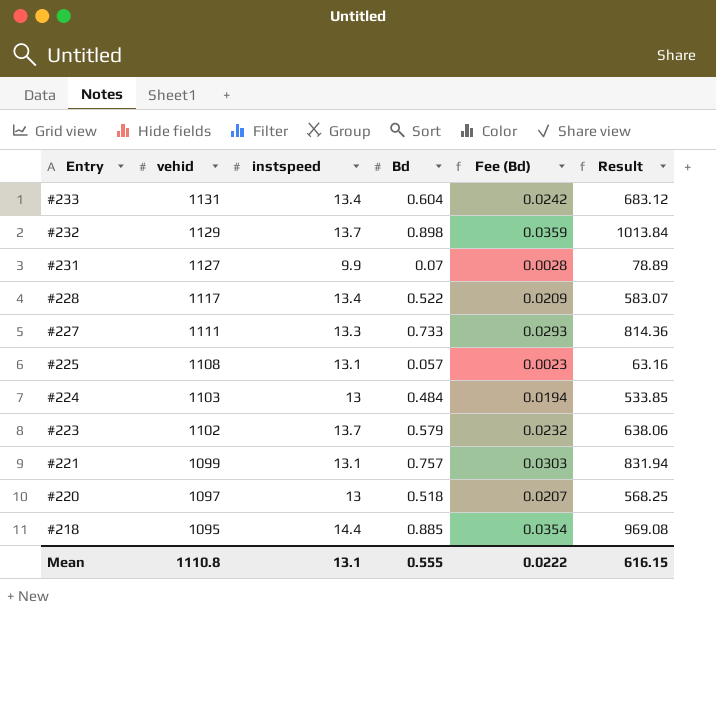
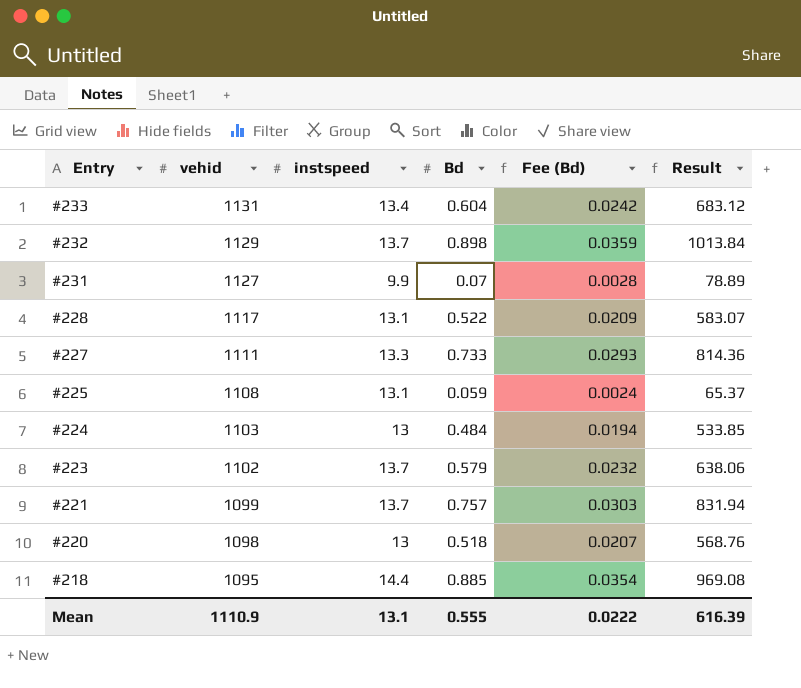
#228 | instspeed: 13.4 -> 13.1
#225 | Bd: 0.057 -> 0.059
#225 | Fee (Bd): 0.0023 -> 0.0024
#225 | Result: 63.16 -> 65.37
#221 | instspeed: 13.1 -> 13.7
#220 | vehid: 1097 -> 1098
#220 | Result: 568.25 -> 568.76
Mean | vehid: 1110.8 -> 1110.9
Mean | Result: 616.15 -> 616.39

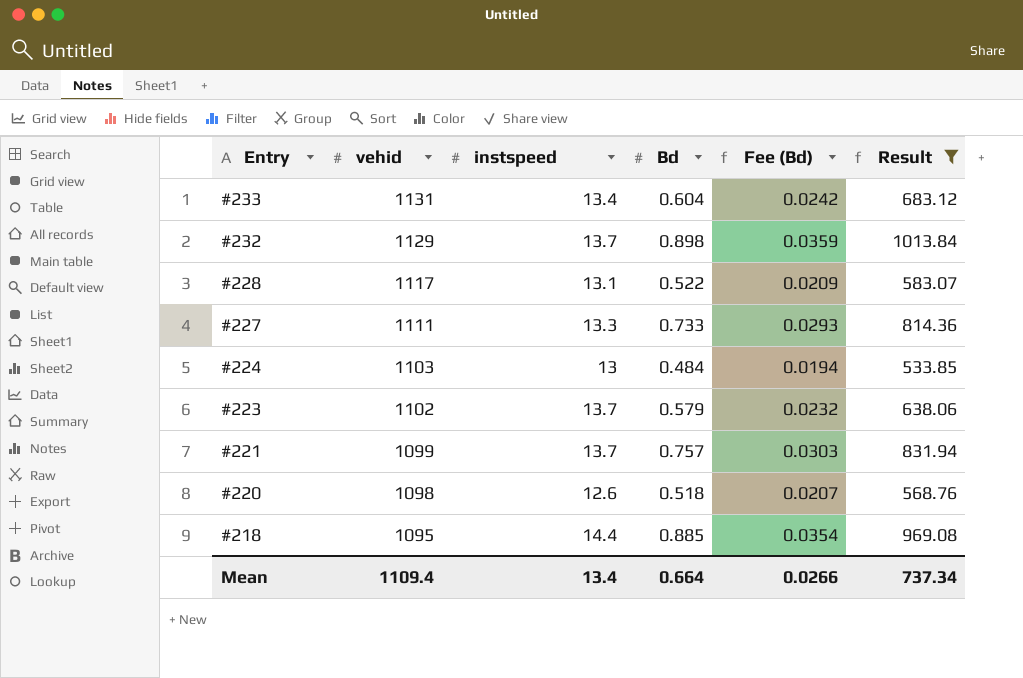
filter: none -> Result >= 533.85
#220 | instspeed: 13 -> 12.6
Mean | vehid: 1110.9 -> 1109.4
Mean | instspeed: 13.1 -> 13.4
Mean | Bd: 0.555 -> 0.664
Mean | Fee (Bd): 0.0222 -> 0.0266
Mean | Result: 616.39 -> 737.34

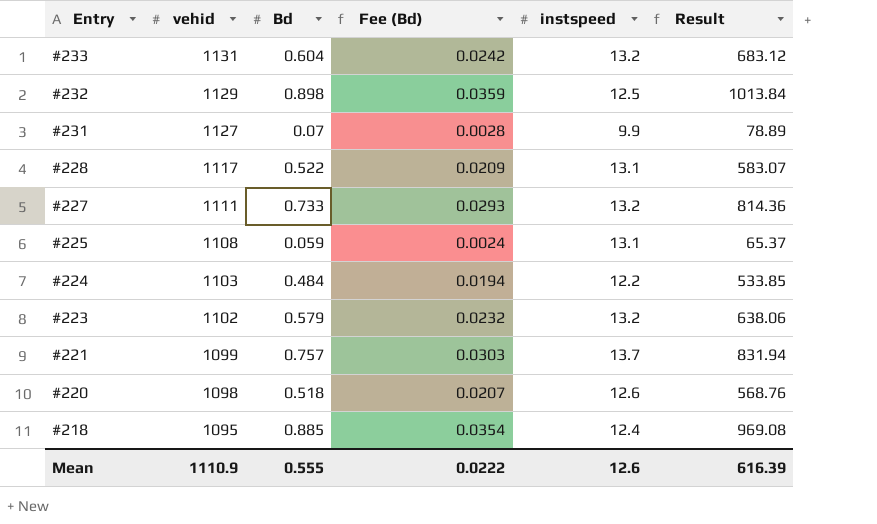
filter: Result >= 533.85 -> none
column instspeed | position: 3 -> 5
#233 | instspeed: 13.4 -> 13.2
#232 | instspeed: 13.7 -> 12.5
#227 | instspeed: 13.3 -> 13.2
#224 | instspeed: 13 -> 12.2
#223 | instspeed: 13.7 -> 13.2
#218 | instspeed: 14.4 -> 12.4
Mean | vehid: 1109.4 -> 1110.9
Mean | Bd: 0.664 -> 0.555
Mean | Fee (Bd): 0.0266 -> 0.0222
Mean | instspeed: 13.4 -> 12.6
Mean | Result: 737.34 -> 616.39

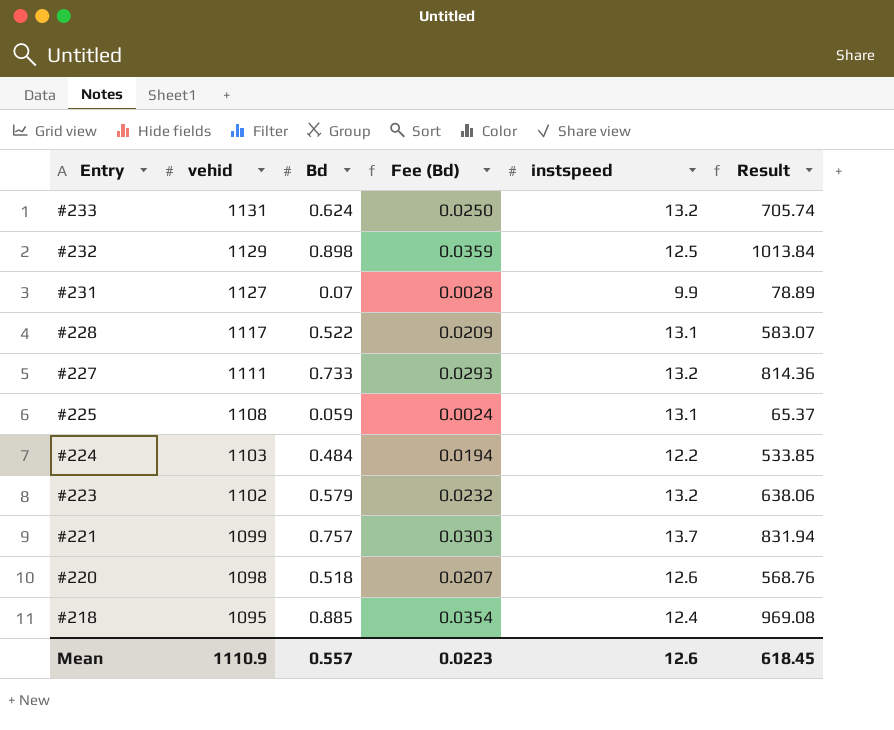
#233 | Bd: 0.604 -> 0.624
#233 | Fee (Bd): 0.0242 -> 0.0250
#233 | Result: 683.12 -> 705.74
Mean | Bd: 0.555 -> 0.557
Mean | Fee (Bd): 0.0222 -> 0.0223
Mean | Result: 616.39 -> 618.45

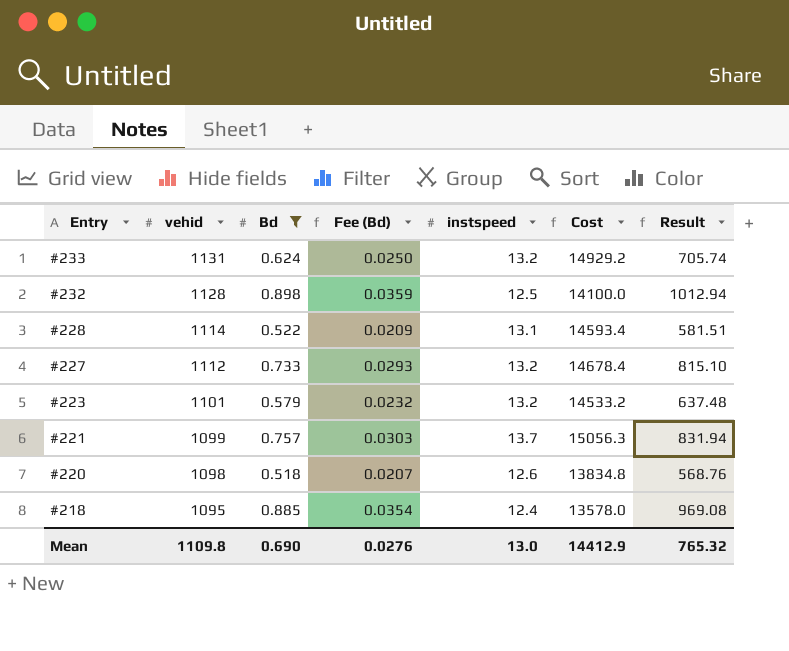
filter: none -> Bd >= 0.518
column Cost | formula: none -> [vehid] * [instspeed]
#232 | vehid: 1129 -> 1128
#232 | Result: 1013.84 -> 1012.94
#228 | vehid: 1117 -> 1114
#228 | Result: 583.07 -> 581.51
#227 | vehid: 1111 -> 1112
#227 | Result: 814.36 -> 815.10
#223 | vehid: 1102 -> 1101
#223 | Result: 638.06 -> 637.48
Mean | vehid: 1110.9 -> 1109.8
Mean | Bd: 0.557 -> 0.690
Mean | Fee (Bd): 0.0223 -> 0.0276
Mean | instspeed: 12.6 -> 13.0
Mean | Result: 618.45 -> 765.32

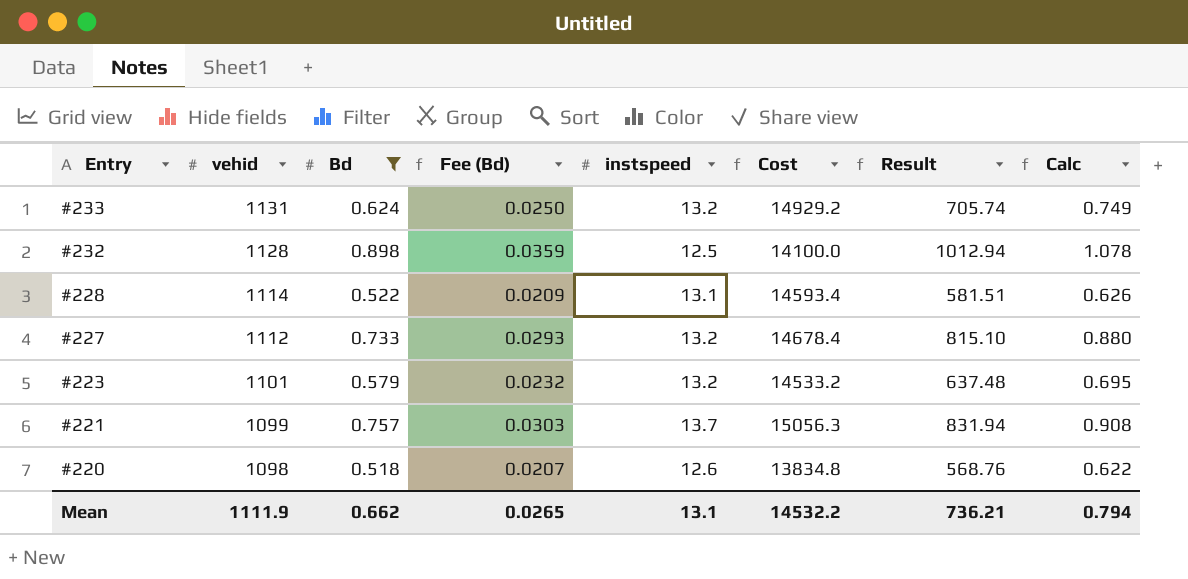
column Calc | formula: none -> [Bd] * 1.2
row #218: 1095 | 0.885 | 0.0354 | 12.4 | 13578.0 | 969.08 -> none
Mean | vehid: 1109.8 -> 1111.9
Mean | Bd: 0.690 -> 0.662
Mean | Fee (Bd): 0.0276 -> 0.0265
Mean | instspeed: 13.0 -> 13.1
Mean | Cost: 14412.9 -> 14532.2
Mean | Result: 765.32 -> 736.21

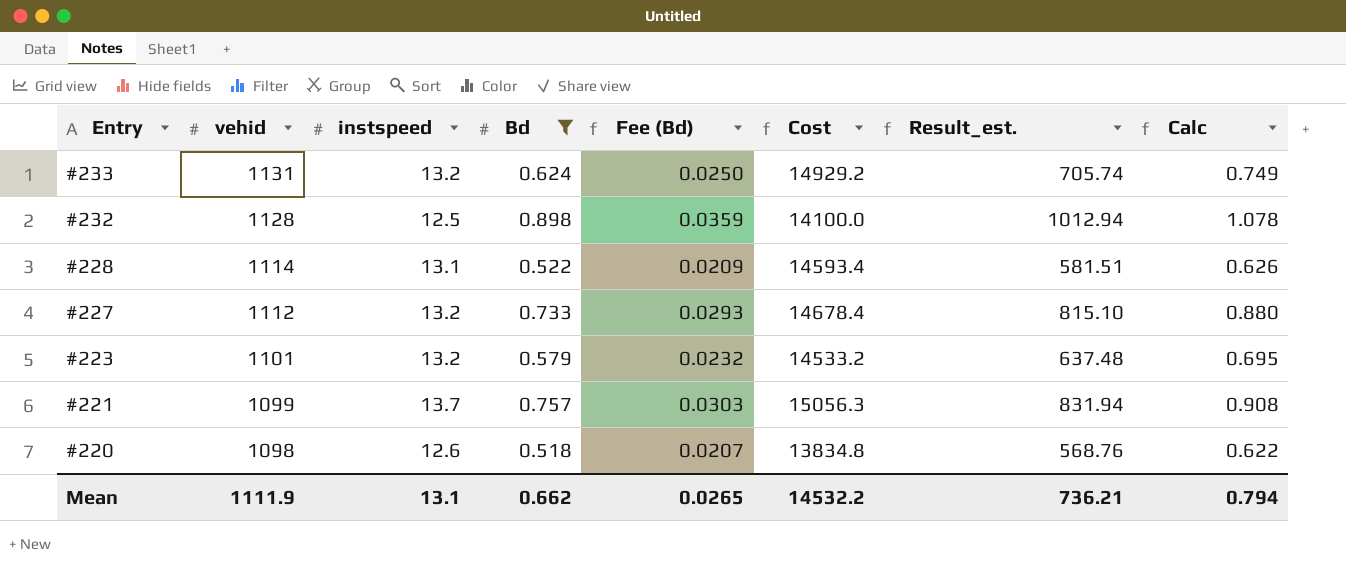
column instspeed | position: 5 -> 3
column name: Result -> Result_est.

